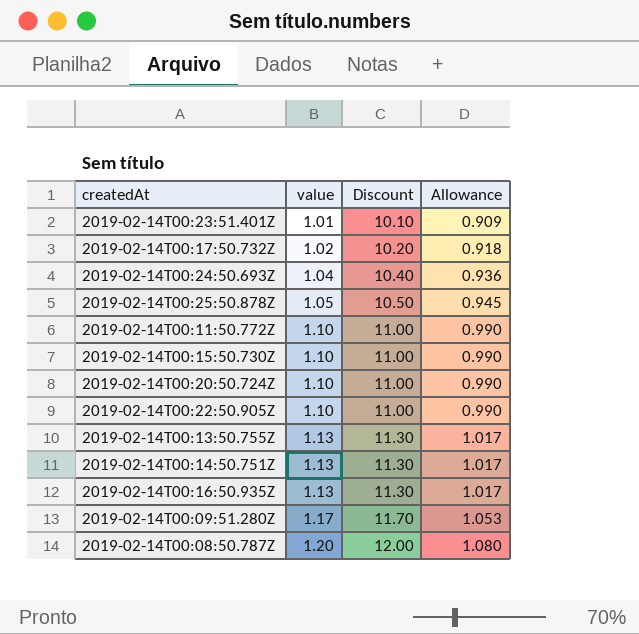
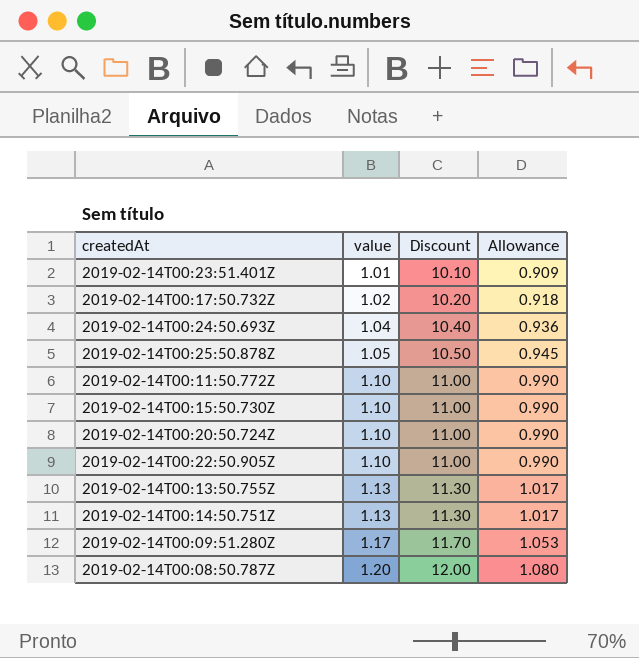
row 2019-02-14T00:16:50.935Z: 1.13 | 11.30 | 1.017 -> none

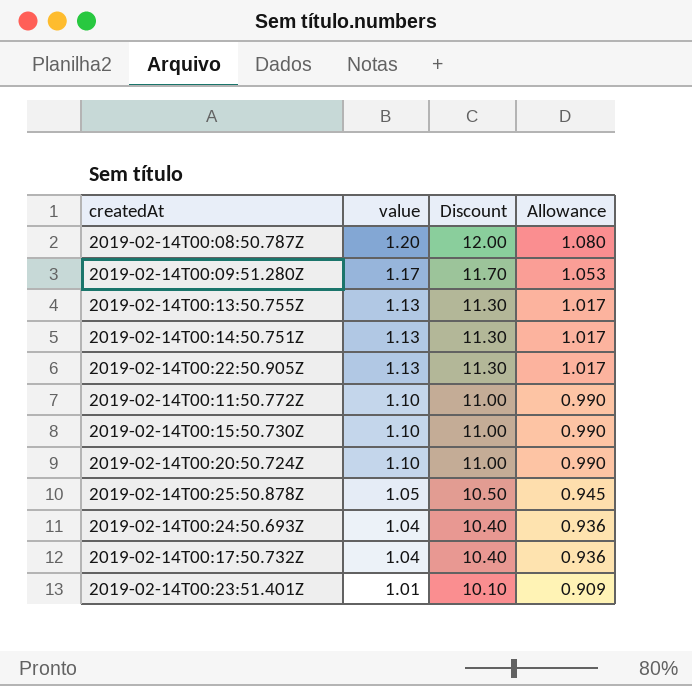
row order: value ascending -> value descending
2019-02-14T00:22:50.905Z | value: 1.10 -> 1.13
2019-02-14T00:22:50.905Z | Discount: 11.00 -> 11.30
2019-02-14T00:22:50.905Z | Allowance: 0.990 -> 1.017
2019-02-14T00:17:50.732Z | value: 1.02 -> 1.04
2019-02-14T00:17:50.732Z | Discount: 10.20 -> 10.40
2019-02-14T00:17:50.732Z | Allowance: 0.918 -> 0.936

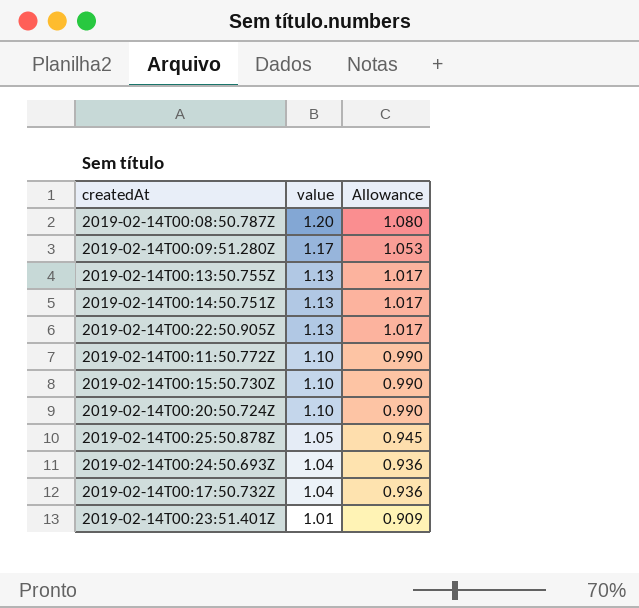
column Discount | formula: [value] * 10 -> none

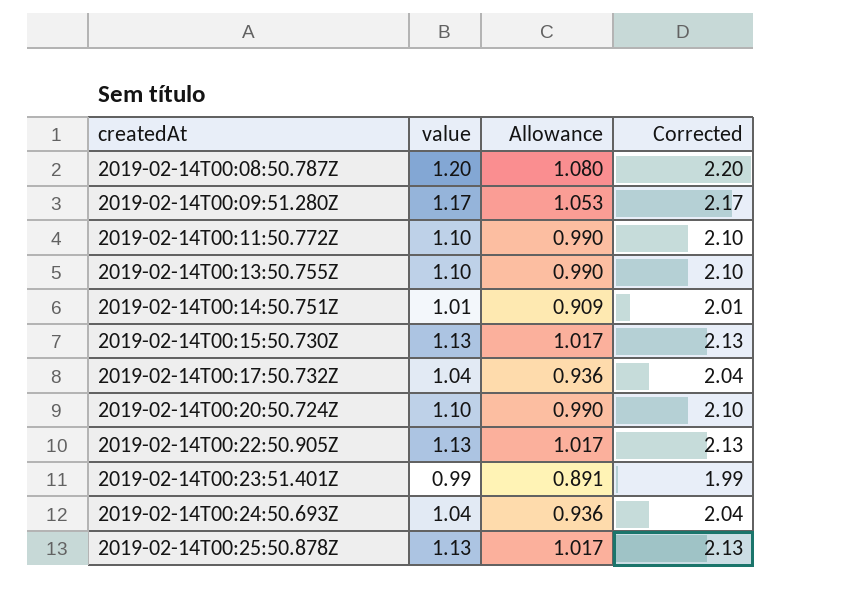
row order: value descending -> createdAt ascending
column Corrected | formula: none -> [value] + 1
2019-02-14T00:13:50.755Z | value: 1.13 -> 1.10
2019-02-14T00:13:50.755Z | Allowance: 1.017 -> 0.990
2019-02-14T00:14:50.751Z | value: 1.13 -> 1.01
2019-02-14T00:14:50.751Z | Allowance: 1.017 -> 0.909
2019-02-14T00:15:50.730Z | value: 1.10 -> 1.13
2019-02-14T00:15:50.730Z | Allowance: 0.990 -> 1.017
2019-02-14T00:23:51.401Z | value: 1.01 -> 0.99
2019-02-14T00:23:51.401Z | Allowance: 0.909 -> 0.891
2019-02-14T00:25:50.878Z | value: 1.05 -> 1.13
2019-02-14T00:25:50.878Z | Allowance: 0.945 -> 1.017

